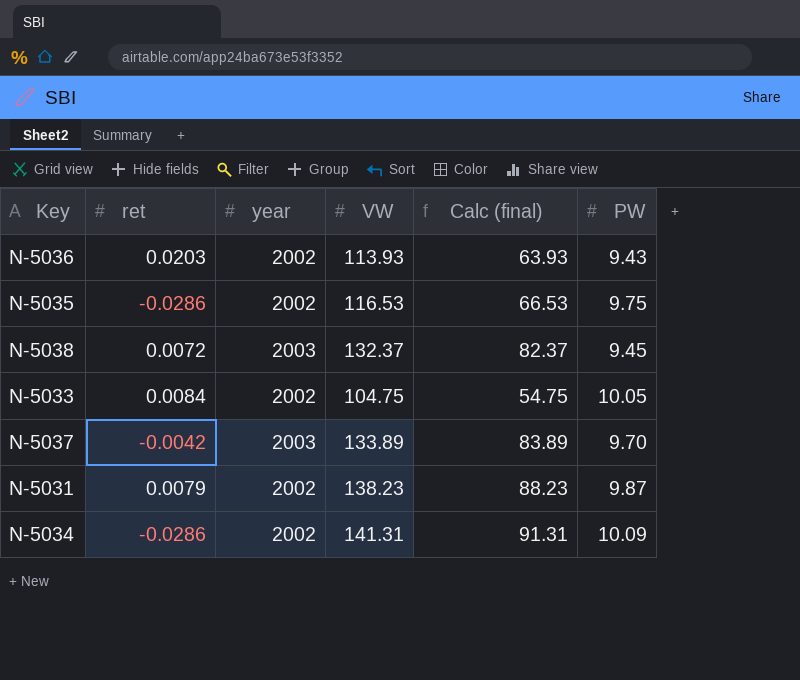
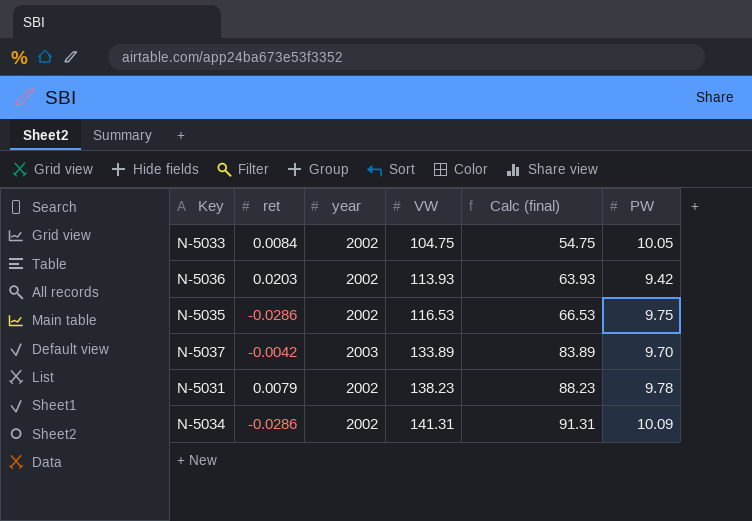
row order: none -> VW ascending
row N-5038: 0.0072 | 2003 | 132.37 | 82.37 | 9.45 -> none
N-5036 | PW: 9.43 -> 9.42
N-5031 | PW: 9.87 -> 9.78

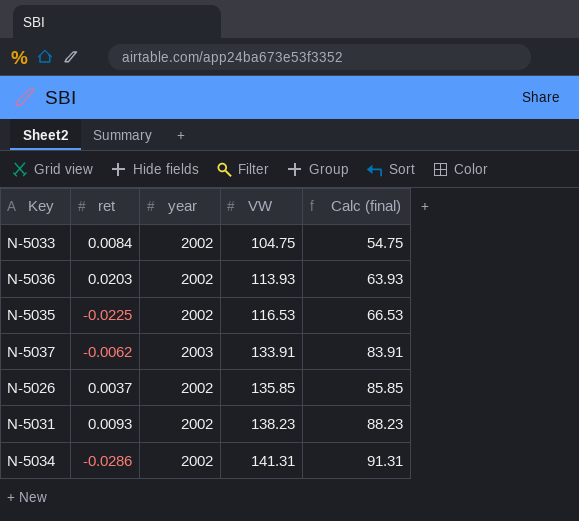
column PW | position: 6 -> none
N-5035 | ret: -0.0286 -> -0.0225
N-5037 | ret: -0.0042 -> -0.0062
N-5037 | VW: 133.89 -> 133.91
N-5037 | Calc (final): 83.89 -> 83.91
row N-5026: none -> 0.0037 | 2002 | 135.85 | 85.85
N-5031 | ret: 0.0079 -> 0.0093

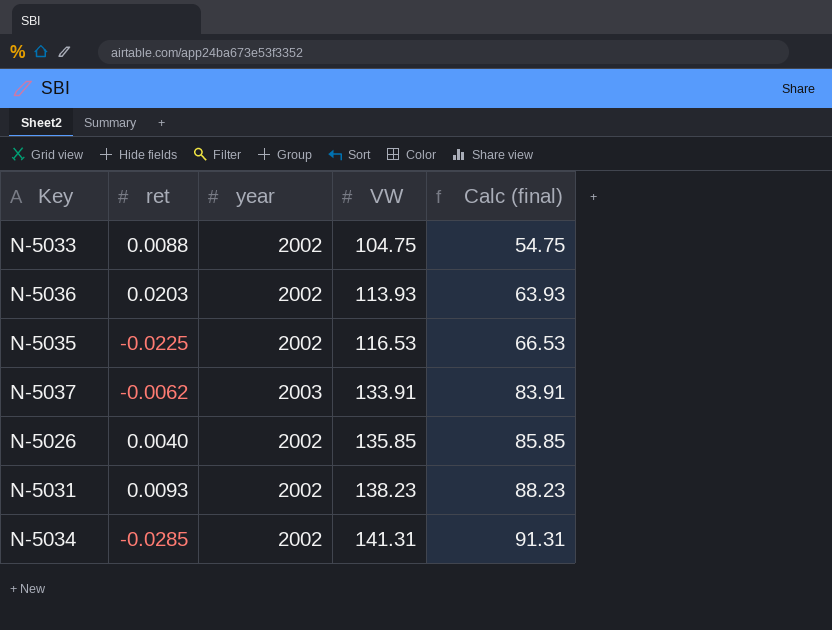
N-5033 | ret: 0.0084 -> 0.0088
N-5026 | ret: 0.0037 -> 0.0040
N-5034 | ret: -0.0286 -> -0.0285

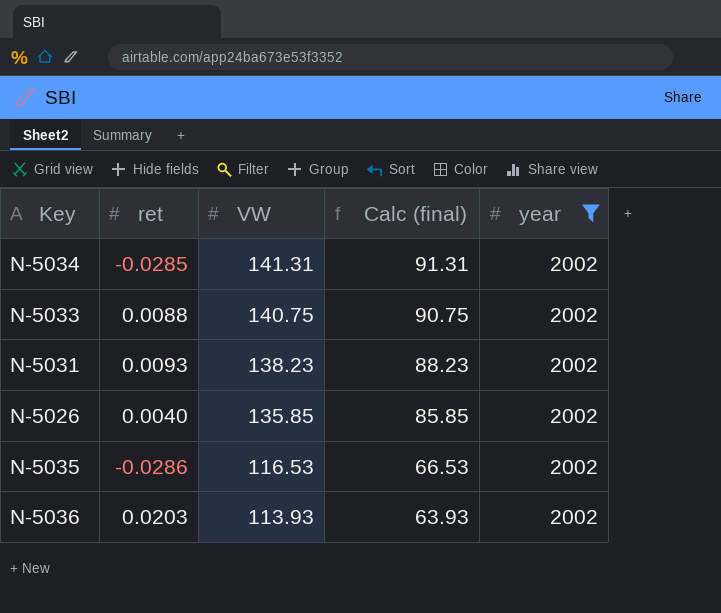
filter: none -> year = 2002
row order: VW ascending -> VW descending
column year | position: 3 -> 5
N-5033 | VW: 104.75 -> 140.75
N-5033 | Calc (final): 54.75 -> 90.75
N-5035 | ret: -0.0225 -> -0.0286

